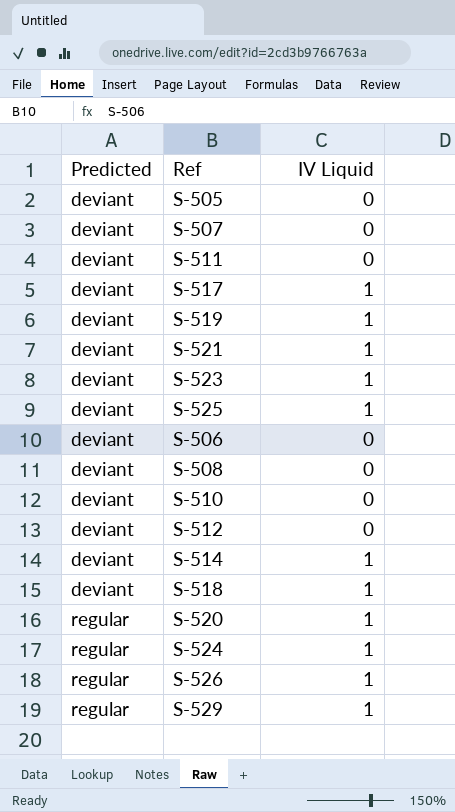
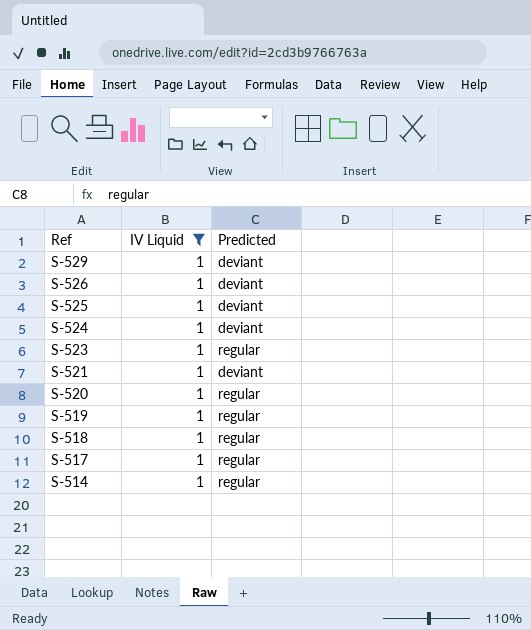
filter: none -> IV Liquid = 1
row order: Predicted ascending -> Ref descending
column Predicted | position: 1 -> 3
S-529 | Predicted: regular -> deviant
S-526 | Predicted: regular -> deviant
S-524 | Predicted: regular -> deviant
S-523 | Predicted: deviant -> regular
S-519 | Predicted: deviant -> regular
S-518 | Predicted: deviant -> regular
S-517 | Predicted: deviant -> regular
S-514 | Predicted: deviant -> regular

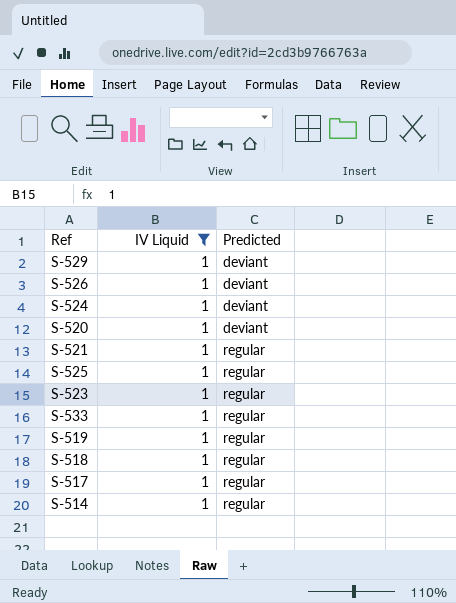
row order: Ref descending -> Predicted ascending
S-520 | Predicted: regular -> deviant
S-521 | Predicted: deviant -> regular
S-525 | Predicted: deviant -> regular
row S-533: none -> 1 | regular

